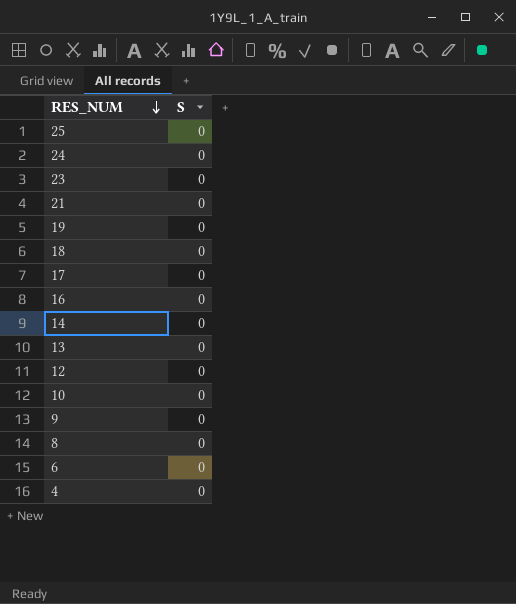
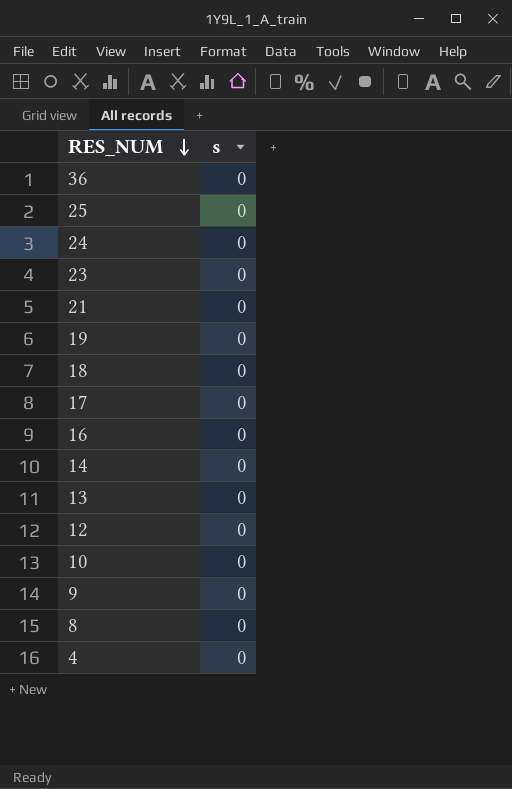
column name: S -> s
row 6: 0 -> none
row 36: none -> 0

